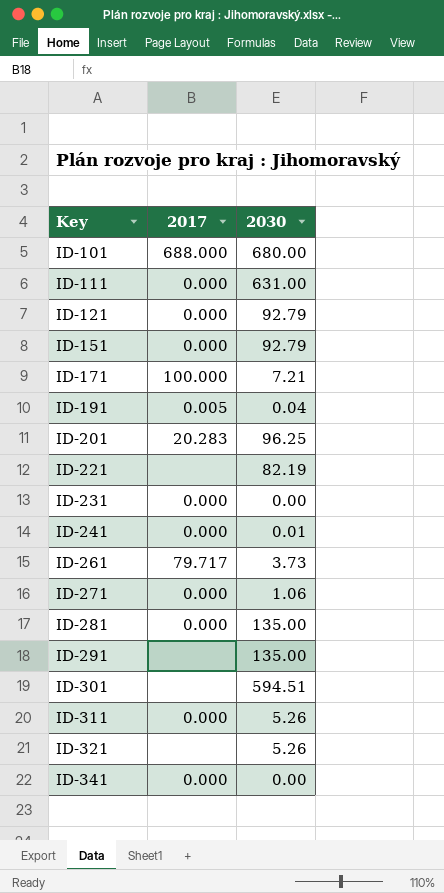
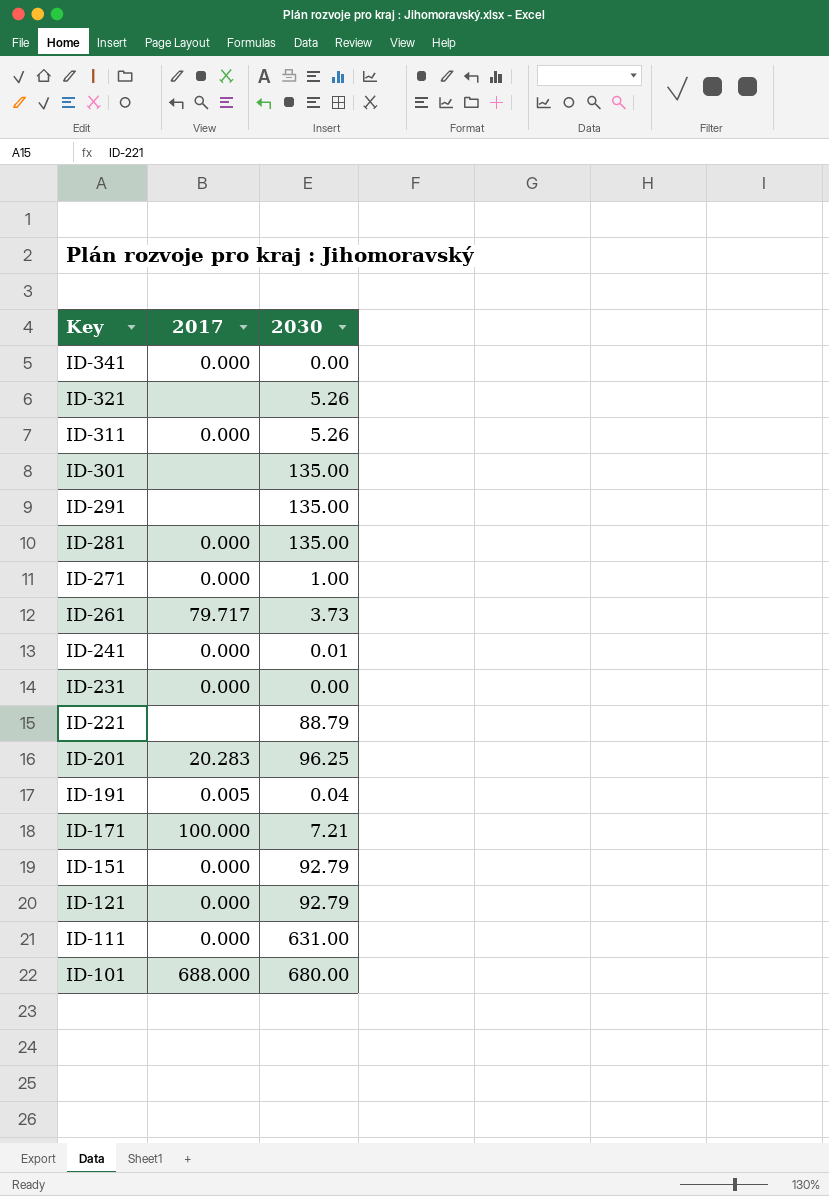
row order: Key ascending -> Key descending
ID-301 | 2030: 594.51 -> 135.00
ID-271 | 2030: 1.06 -> 1.00
ID-221 | 2030: 82.19 -> 88.79

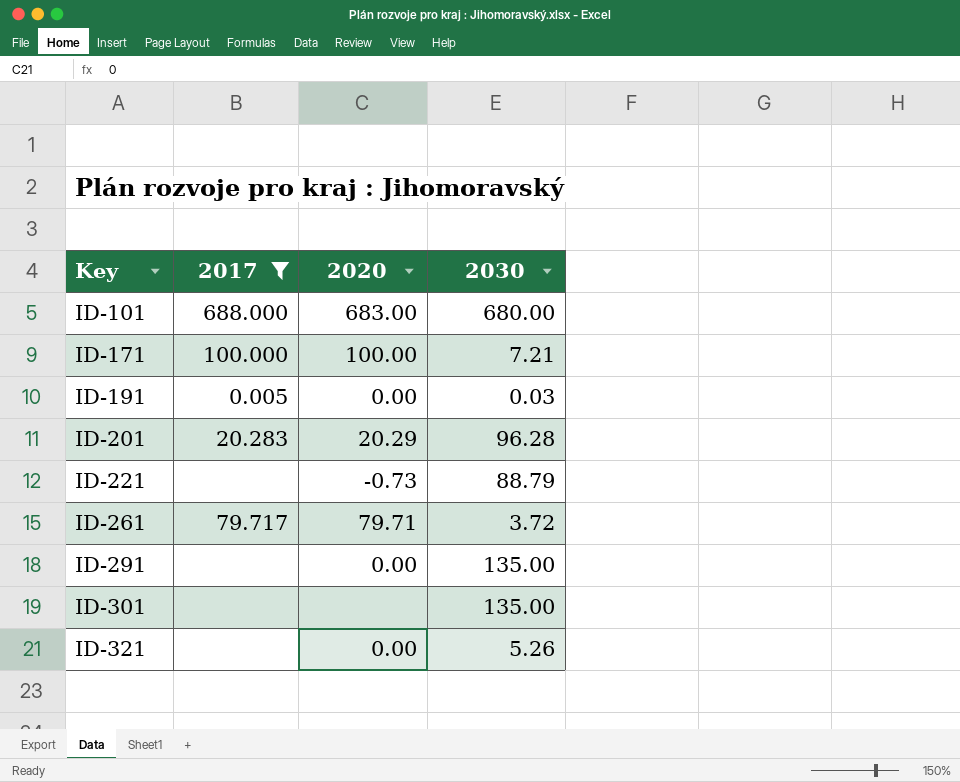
filter: none -> 2017 != 0.000
row order: Key descending -> Key ascending
column 2020 | position: none -> 3
ID-191 | 2030: 0.04 -> 0.03
ID-201 | 2030: 96.25 -> 96.28
ID-261 | 2030: 3.73 -> 3.72

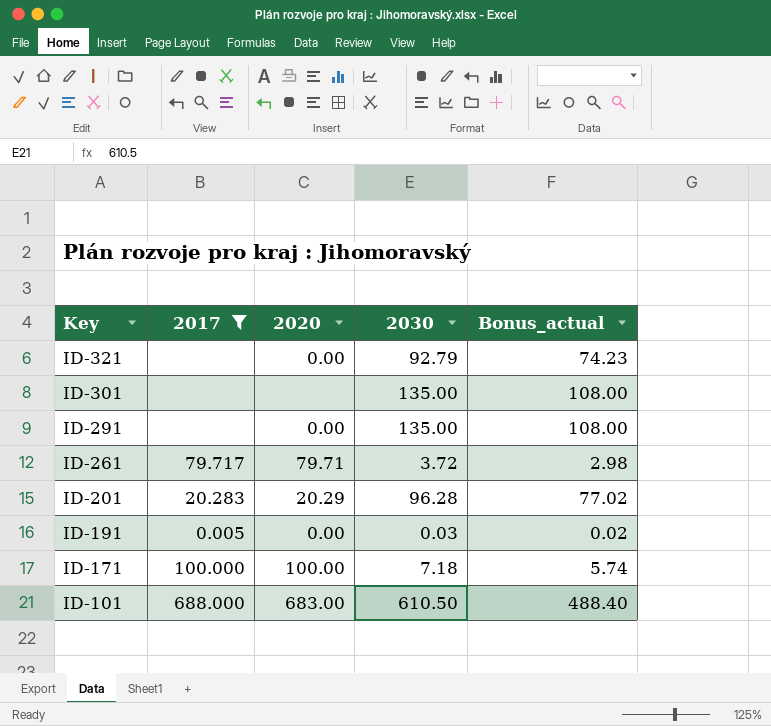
row order: Key ascending -> Key descending
column Bonus_actual | formula: none -> [2030] * 0.8
row ID-221: none | -0.73 | 88.79 -> none
ID-321 | 2030: 5.26 -> 92.79
ID-171 | 2030: 7.21 -> 7.18
ID-101 | 2030: 680.00 -> 610.50

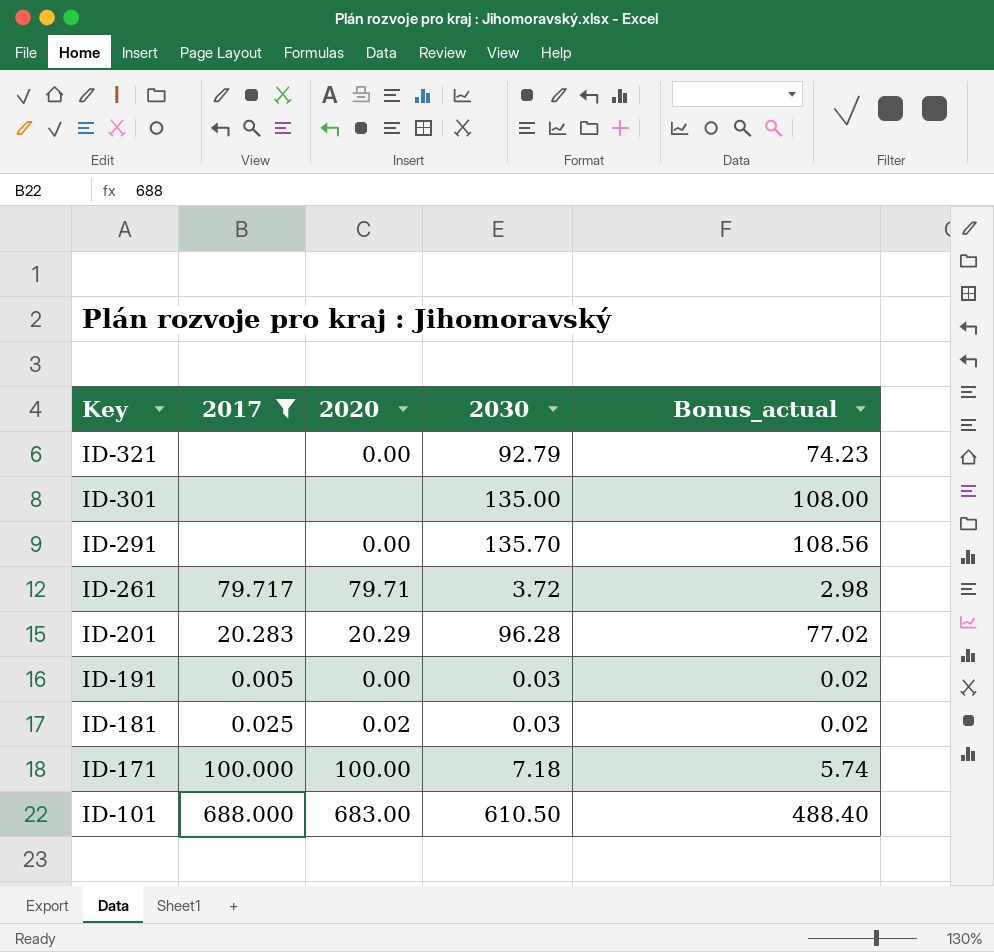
ID-291 | 2030: 135.00 -> 135.70
ID-291 | Bonus_actual: 108.00 -> 108.56
row ID-181: none -> 0.025 | 0.02 | 0.03 | 0.02

